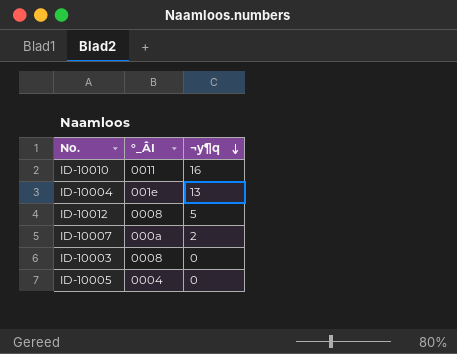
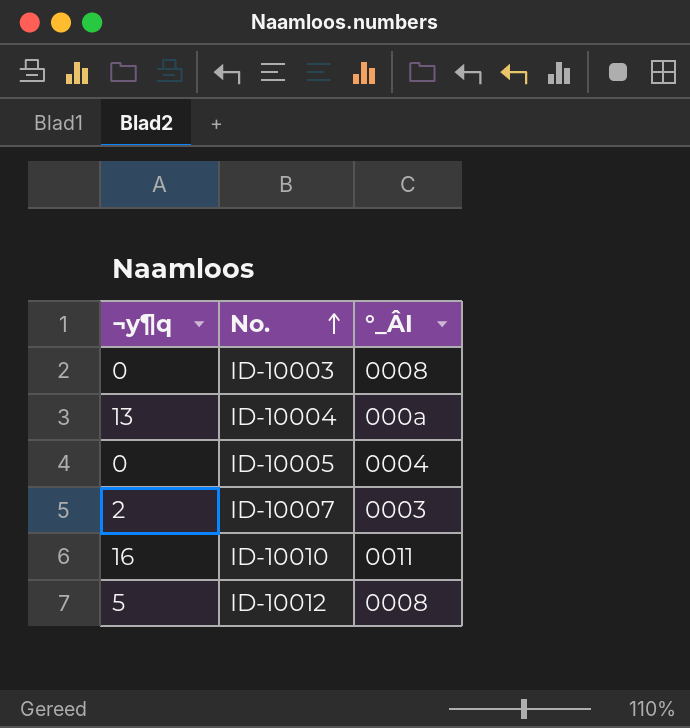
row order: ¬y¶q descending -> No. ascending
column ¬y¶q | position: 3 -> 1
ID-10004 | °_ÂI: 001e -> 000a
ID-10007 | °_ÂI: 000a -> 0003

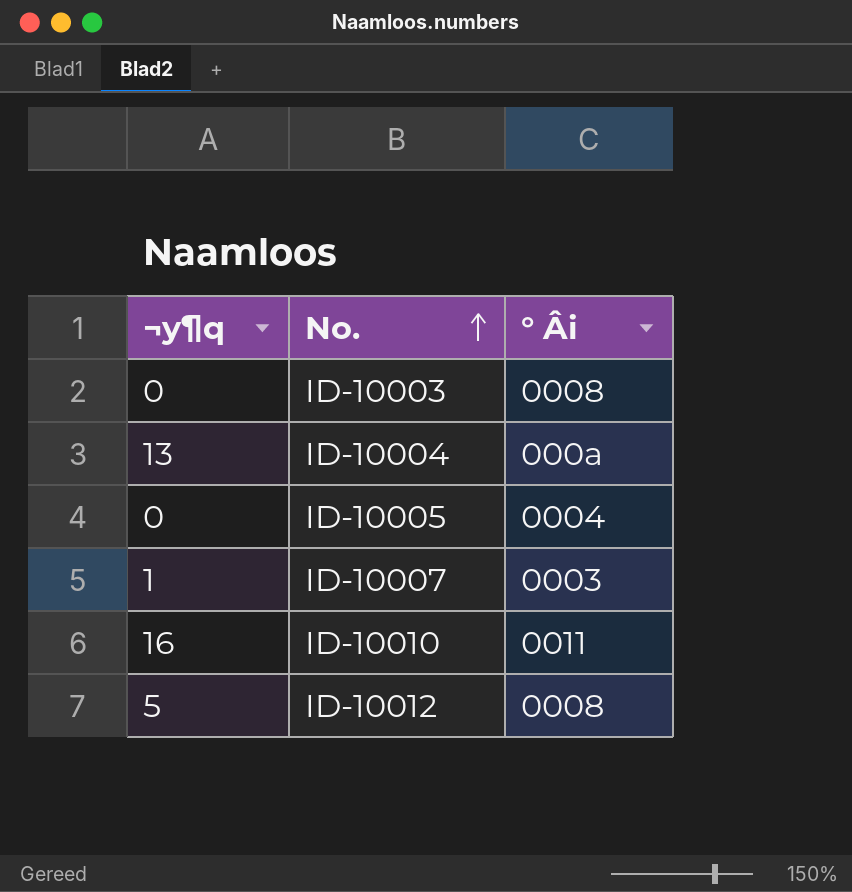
column name: °_ÂI -> ° Âi
ID-10007 | ¬y¶q: 2 -> 1

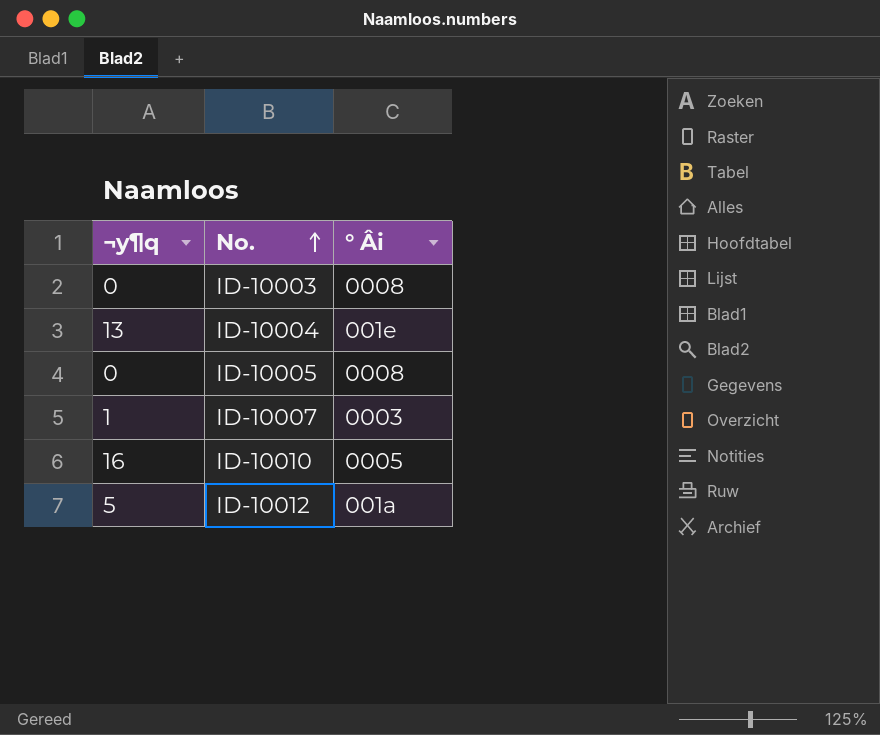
ID-10004 | ° Âi: 000a -> 001e
ID-10005 | ° Âi: 0004 -> 0008
ID-10010 | ° Âi: 0011 -> 0005
ID-10012 | ° Âi: 0008 -> 001a

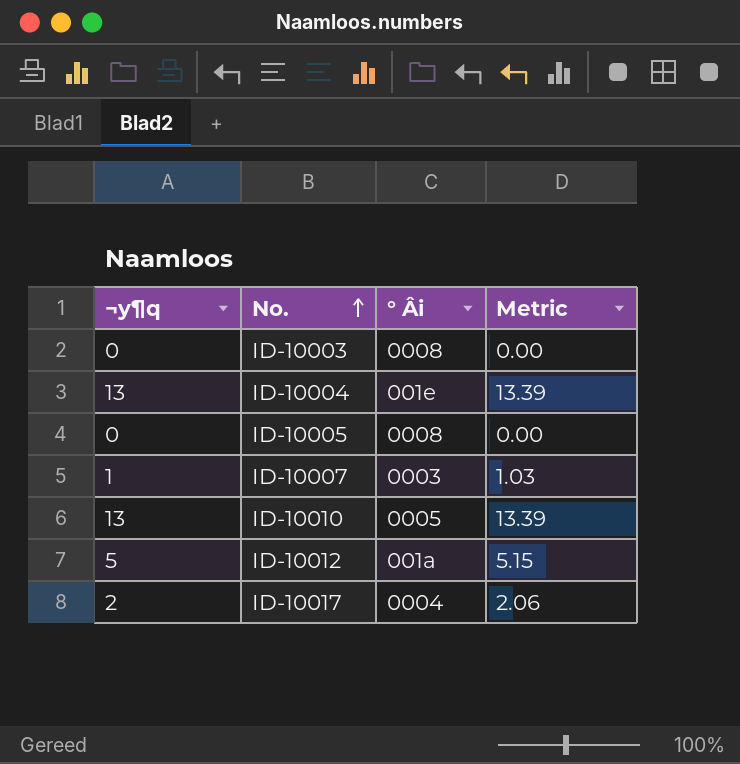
column Metric | formula: none -> [¬y¶q] * 1.03
ID-10010 | ¬y¶q: 16 -> 13
row ID-10017: none -> 2 | 0004 | 2.06

